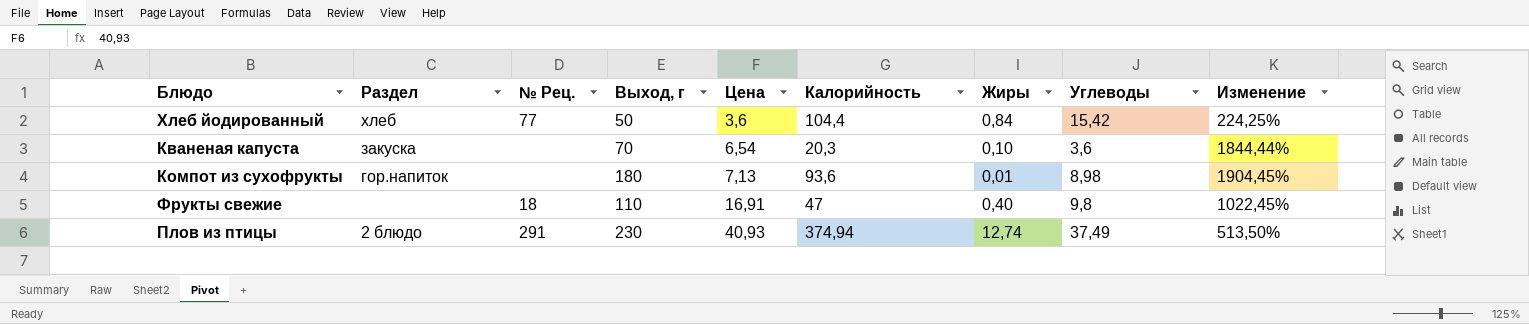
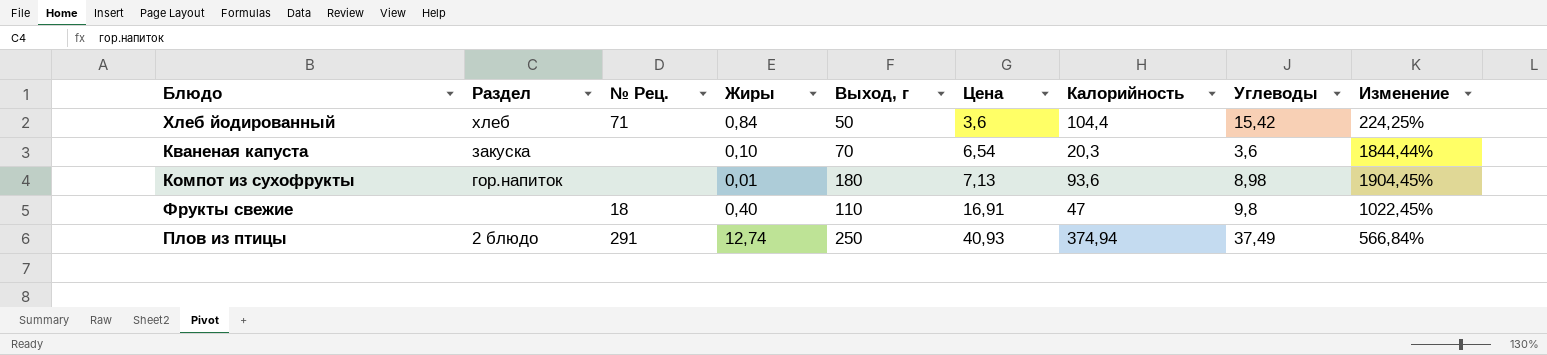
column Жиры | position: 7 -> 4
Хлеб йодированный | № Рец.: 77 -> 71
Плов из птицы | Выход, г: 230 -> 250
Плов из птицы | Изменение: 513,50% -> 566,84%

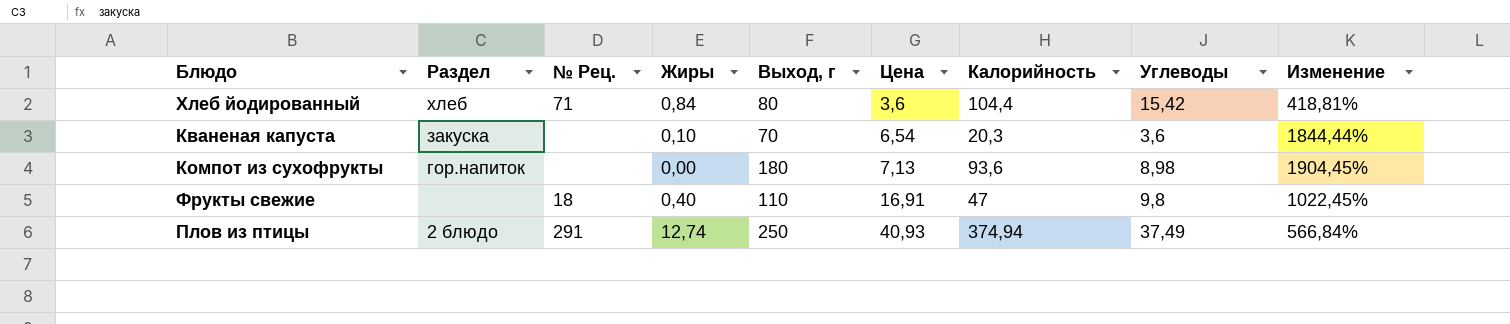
Хлеб йодированный | Выход, г: 50 -> 80
Хлеб йодированный | Изменение: 224,25% -> 418,81%
Компот из сухофрукты | Жиры: 0,01 -> 0,00

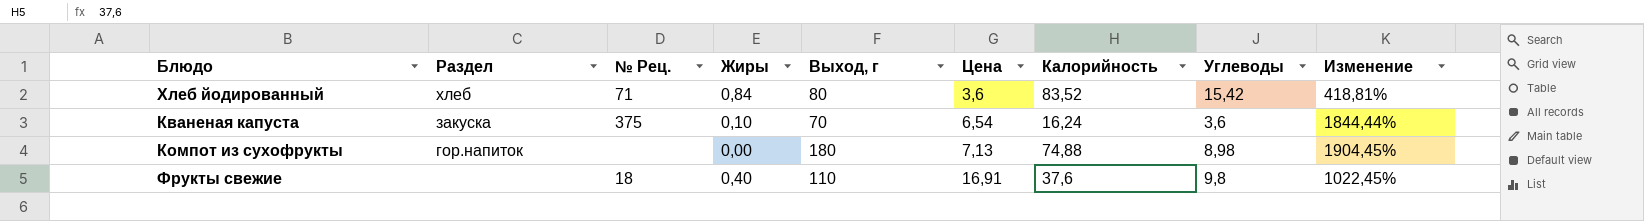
row Плов из птицы: 2 блюдо | 291 | 12,74 | 250 | 40,93 | 374,94 | 37,49 | 566,84% -> none
Хлеб йодированный | Калорийность: 104,4 -> 83,52
Кваненая капуста | № Рец.: none -> 375
Кваненая капуста | Калорийность: 20,3 -> 16,24
Компот из сухофрукты | Калорийность: 93,6 -> 74,88
Фрукты свежие | Калорийность: 47 -> 37,6

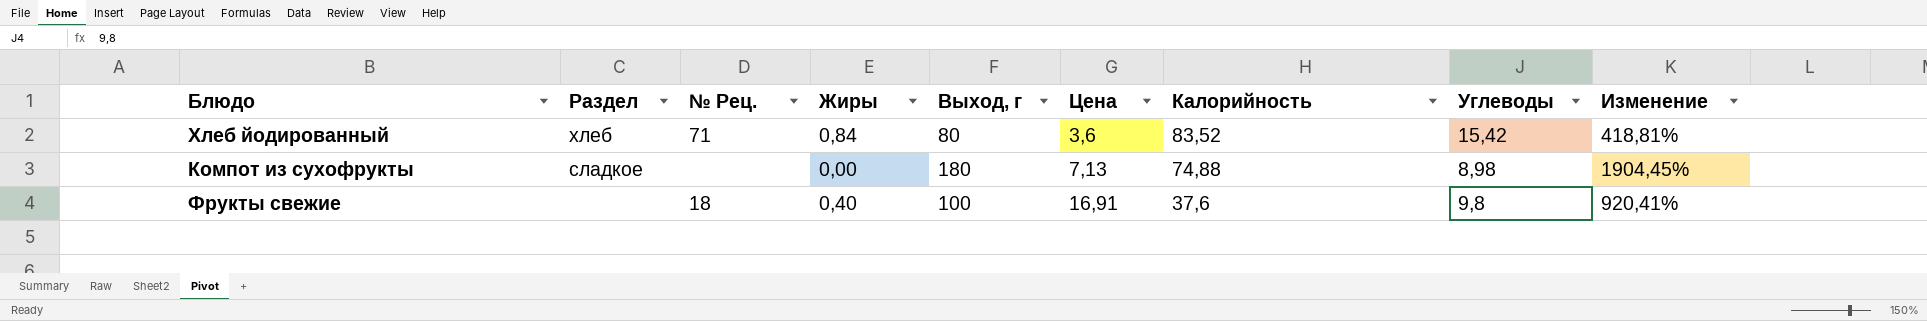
row Кваненая капуста: закуска | 375 | 0,10 | 70 | 6,54 | 16,24 | 3,6 | 1844,44% -> none
Компот из сухофрукты | Раздел: гор.напиток -> сладкое
Фрукты свежие | Выход, г: 110 -> 100
Фрукты свежие | Изменение: 1022,45% -> 920,41%

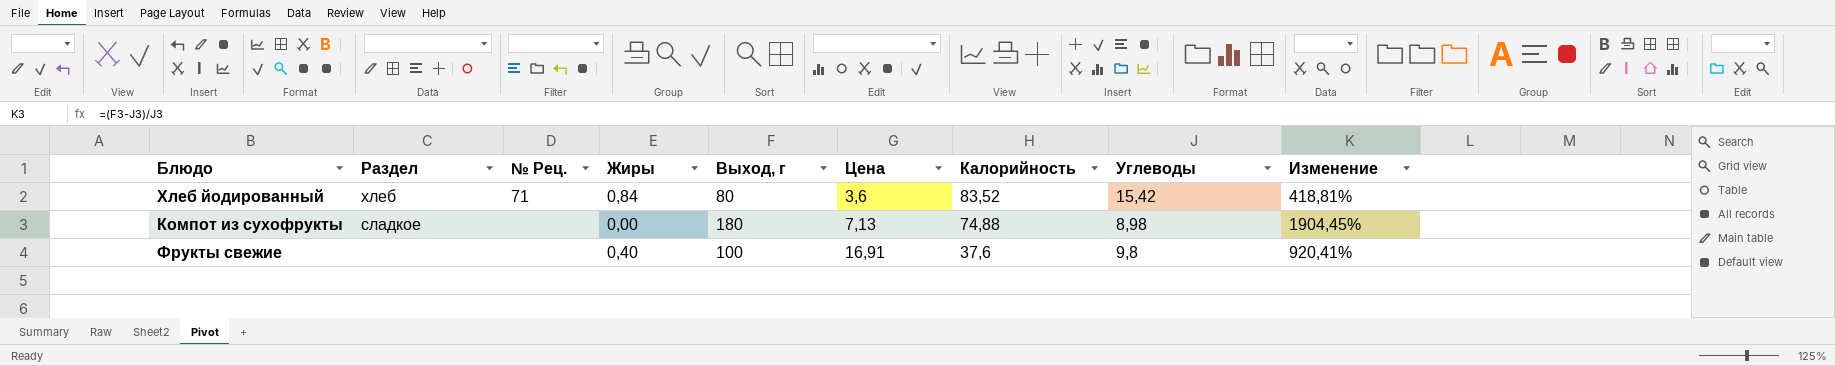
Фрукты свежие | № Рец.: 18 -> none

